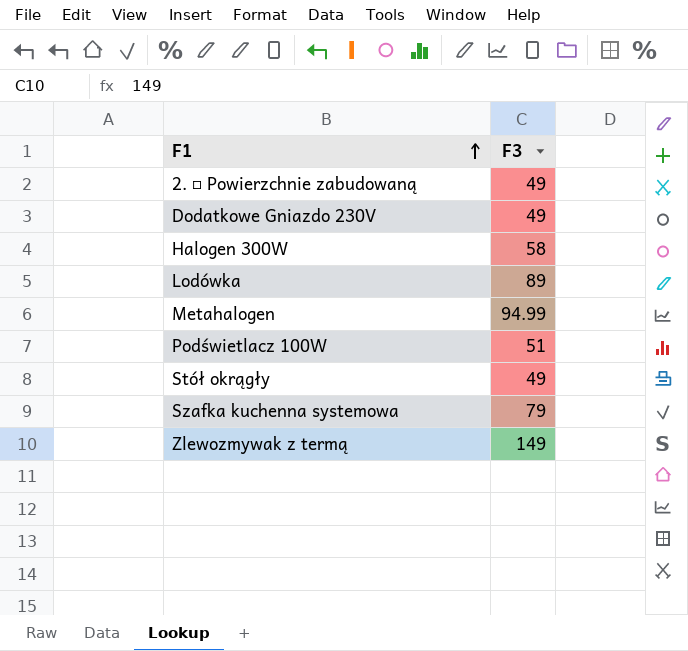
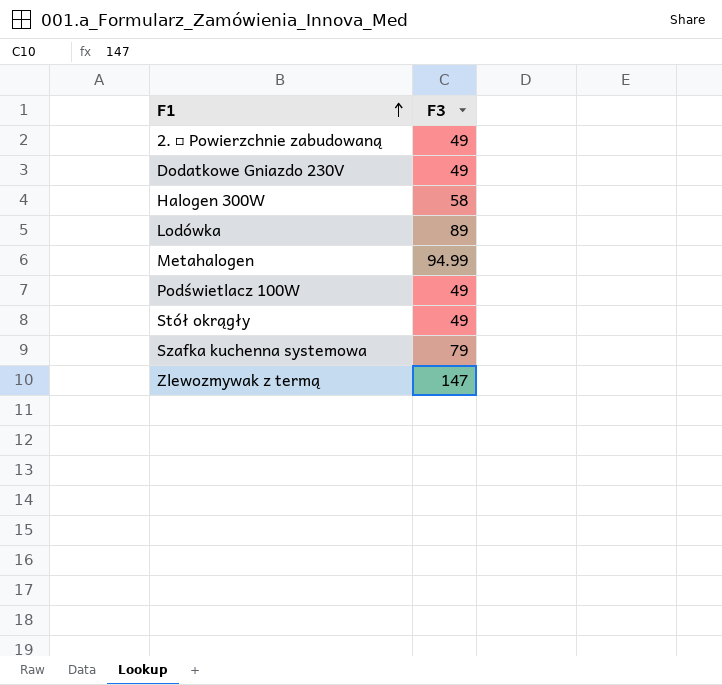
Podświetlacz 100W | F3: 51 -> 49
Zlewozmywak z termą | F3: 149 -> 147

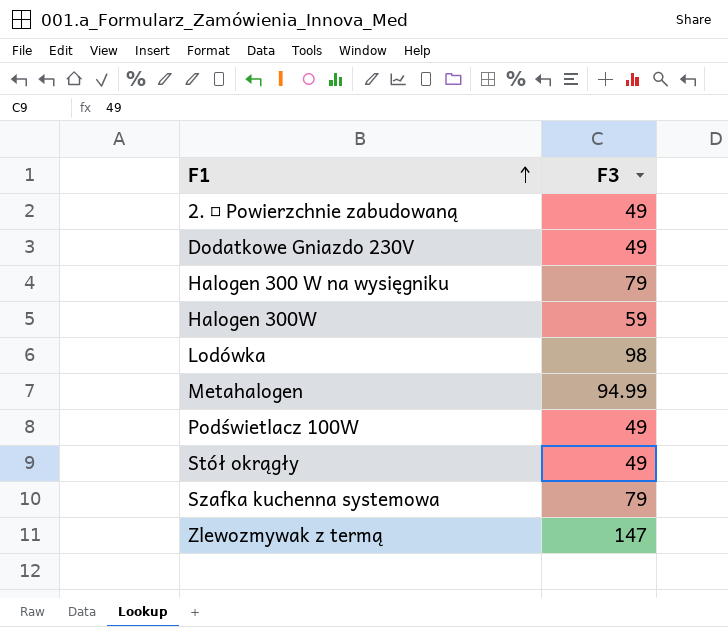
row Halogen 300 W na wysięgniku: none -> 79
Halogen 300W | F3: 58 -> 59
Lodówka | F3: 89 -> 98

